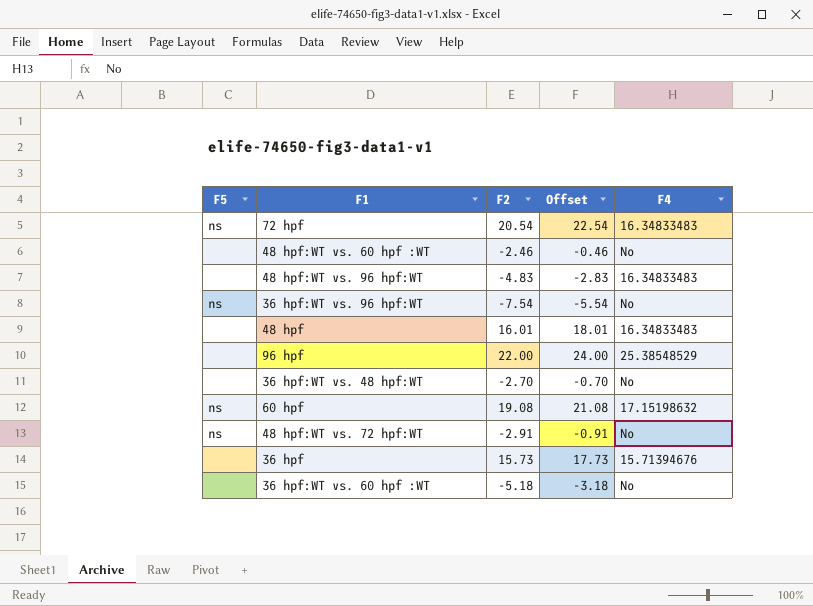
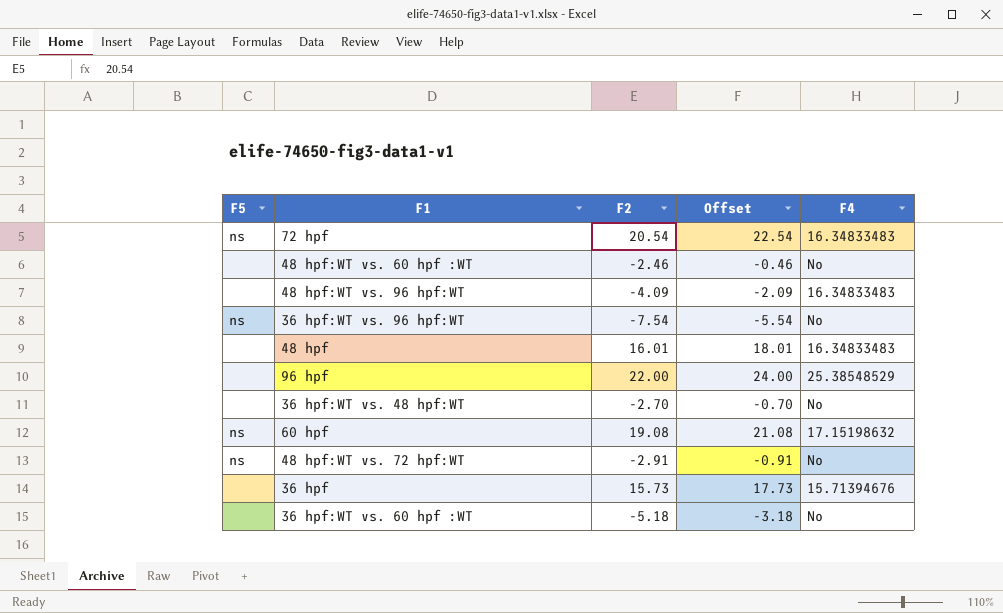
48 hpf:WT vs. 96 hpf:WT | F2: -4.83 -> -4.09
48 hpf:WT vs. 96 hpf:WT | Offset: -2.83 -> -2.09

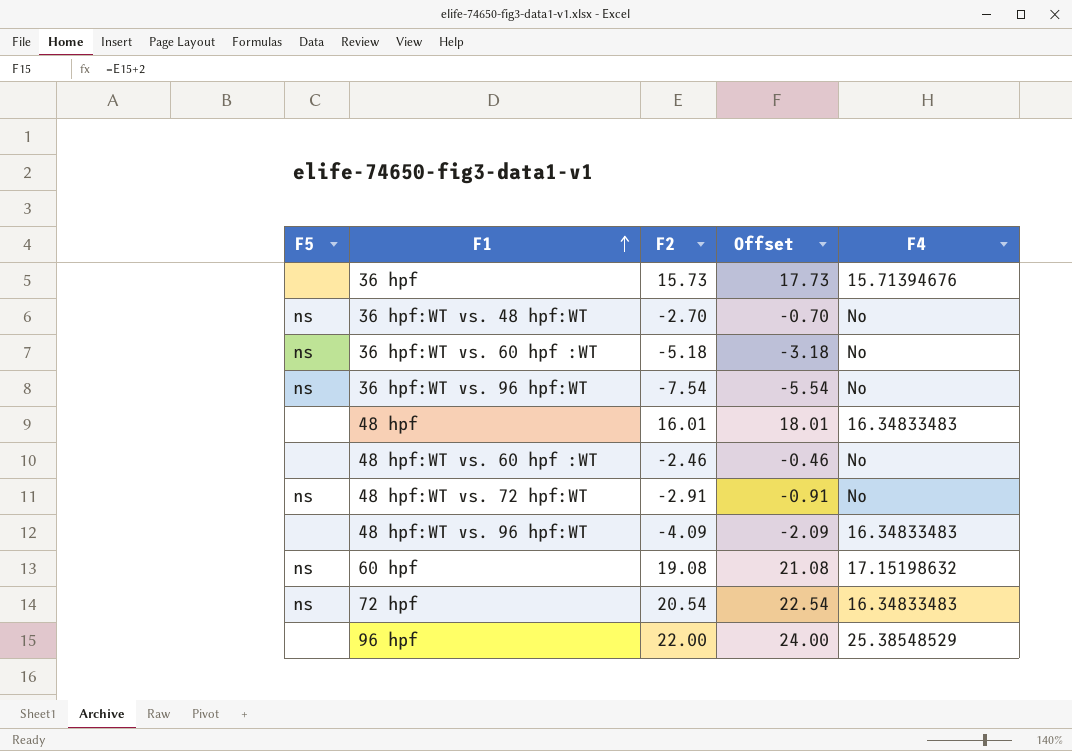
row order: none -> F1 ascending
36 hpf:WT vs. 48 hpf:WT | F5: none -> ns
36 hpf:WT vs. 60 hpf :WT | F5: none -> ns

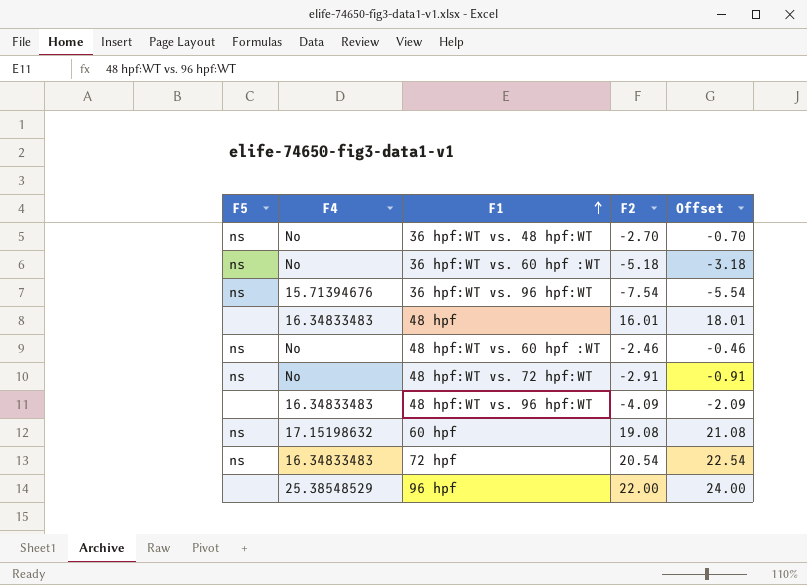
column F4 | position: 5 -> 2
row 36 hpf: none | 15.73 | 17.73 | 15.71394676 -> none
36 hpf:WT vs. 96 hpf:WT | F4: No -> 15.71394676
48 hpf:WT vs. 60 hpf :WT | F5: none -> ns

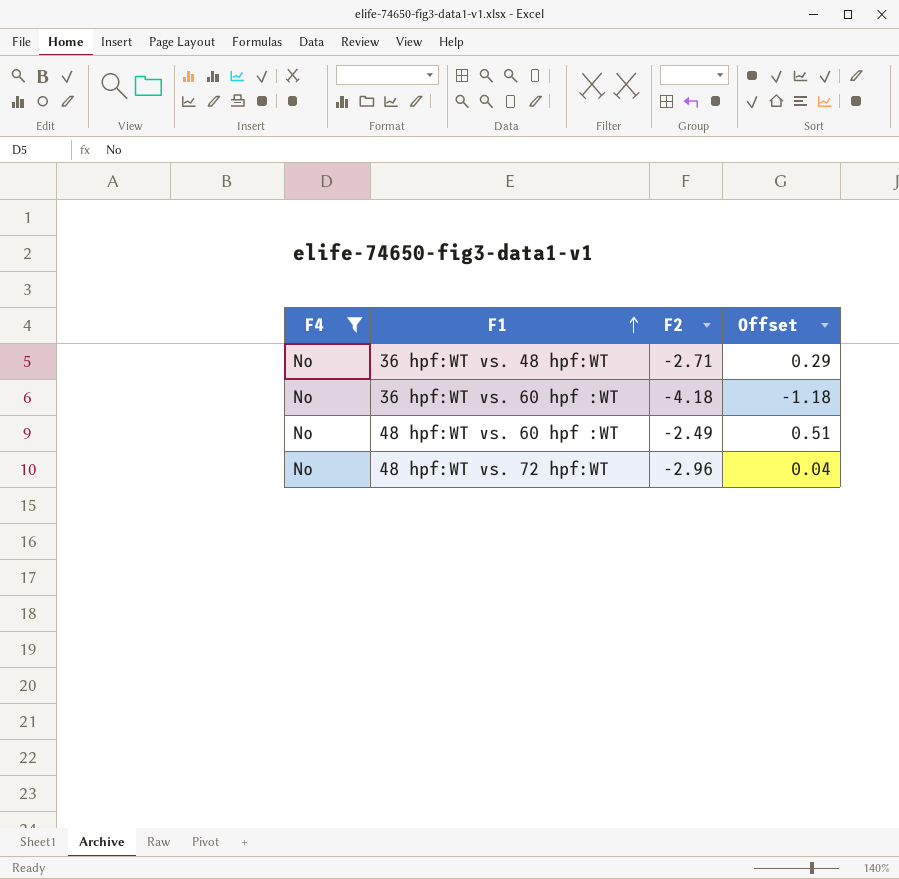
filter: none -> F4 = No
column F5 | position: 1 -> none
column Offset | formula: [F2] + 2 -> [F2] + 3
36 hpf:WT vs. 48 hpf:WT | F2: -2.70 -> -2.71
36 hpf:WT vs. 60 hpf :WT | F2: -5.18 -> -4.18
48 hpf:WT vs. 60 hpf :WT | F2: -2.46 -> -2.49
48 hpf:WT vs. 72 hpf:WT | F2: -2.91 -> -2.96

